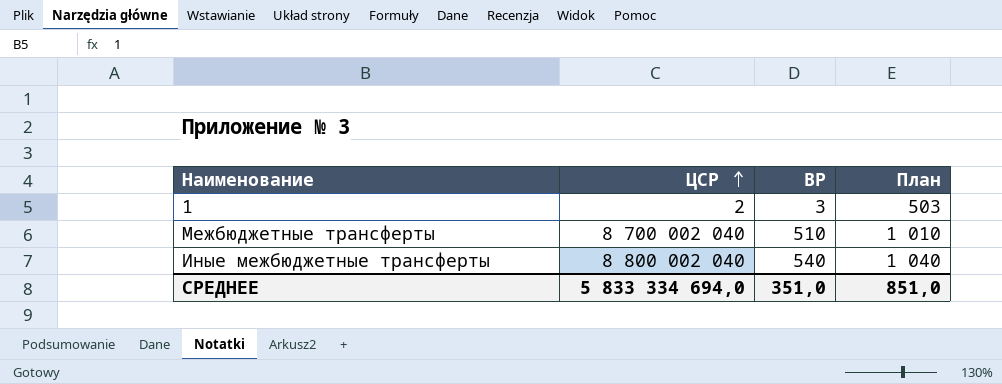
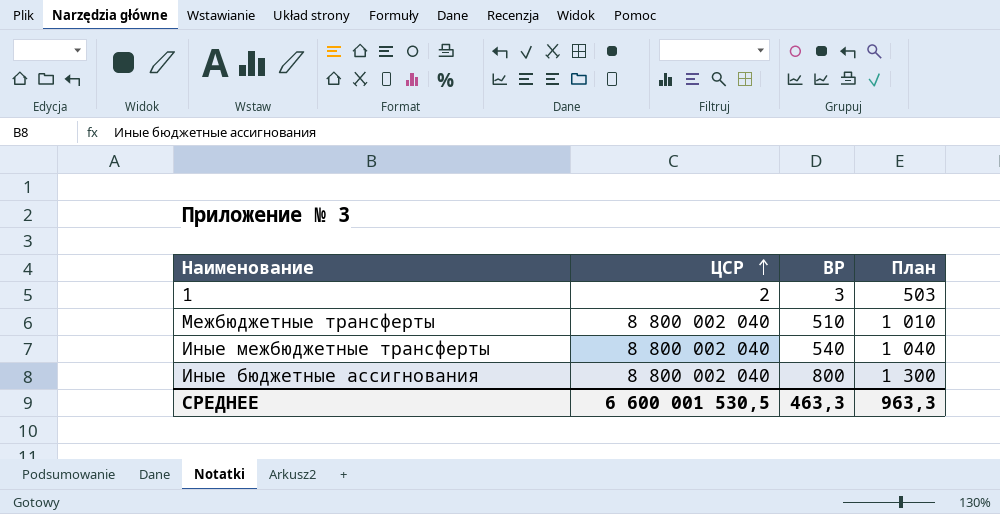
Межбюджетные трансферты | ЦСР: 8 700 002 040 -> 8 800 002 040
row Иные бюджетные ассигнования: none -> 8 800 002 040 | 800 | 1 300
СРЕДНЕЕ | ЦСР: 5 833 334 694,0 -> 6 600 001 530,5
СРЕДНЕЕ | ВР: 351,0 -> 463,3
СРЕДНЕЕ | План: 851,0 -> 963,3

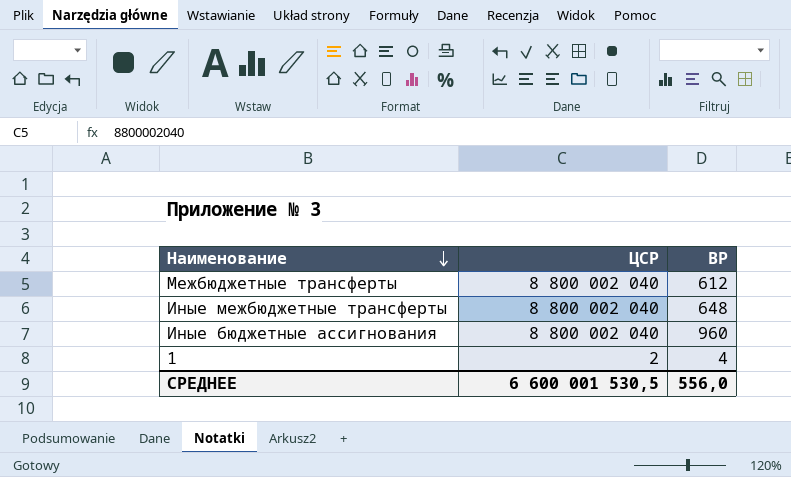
row order: ЦСР ascending -> Наименование descending
column План | formula: [ВР] + 500 -> none
Межбюджетные трансферты | ВР: 510 -> 612
Иные межбюджетные трансферты | ВР: 540 -> 648
Иные бюджетные ассигнования | ВР: 800 -> 960
1 | ВР: 3 -> 4
СРЕДНЕЕ | ВР: 463,3 -> 556,0

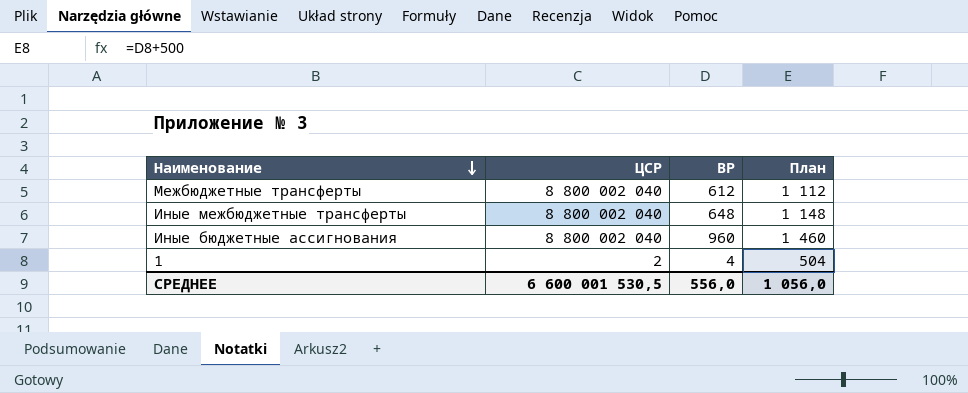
column План | formula: none -> [ВР] + 500

